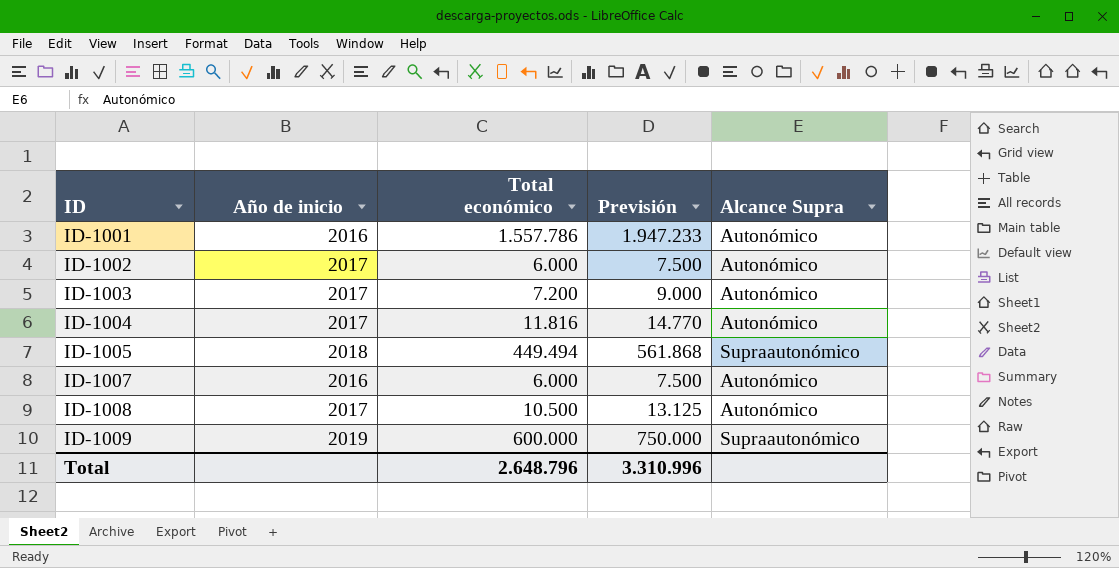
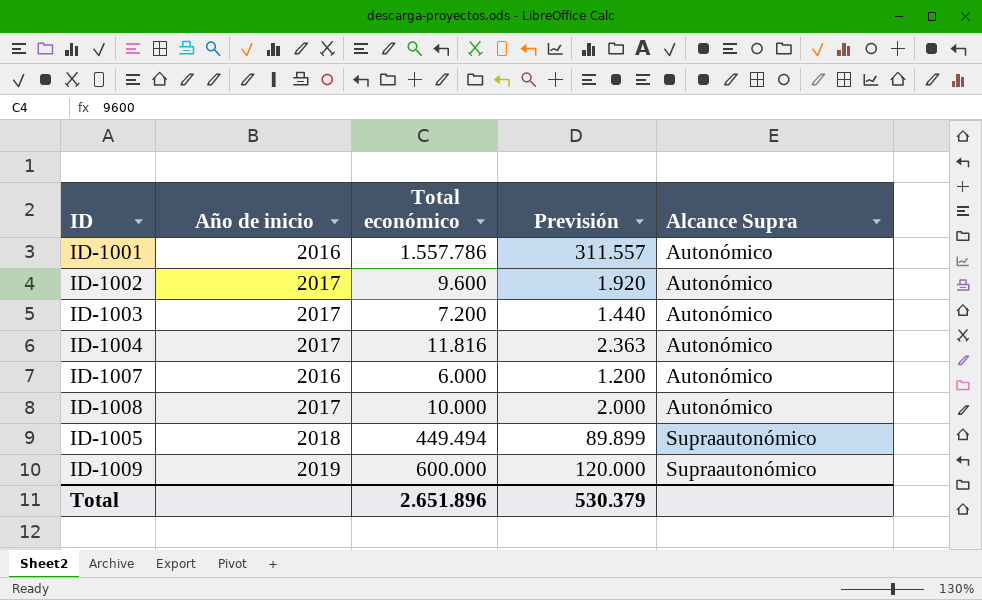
row order: ID ascending -> Alcance Supra ascending
column Previsión | formula: [Total económico] * 1,25 -> [Total económico] * 0,2
ID-1002 | Total económico: 6.000 -> 9.600
ID-1008 | Total económico: 10.500 -> 10.000
Total | Total económico: 2.648.796 -> 2.651.896
Total | Previsión: 3.310.996 -> 530.379

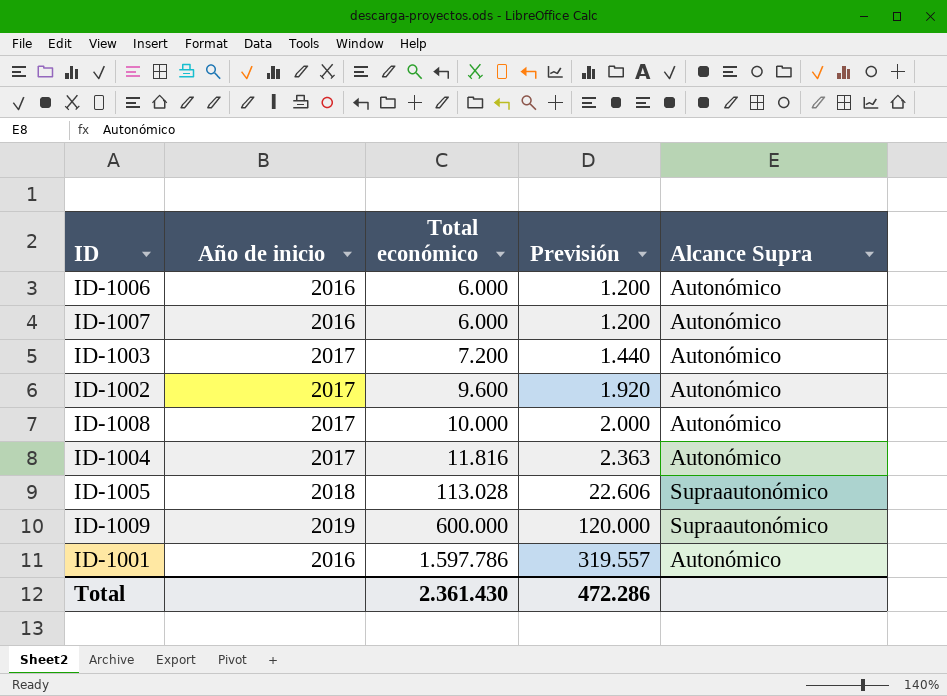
row order: Alcance Supra ascending -> Total económico ascending
row ID-1006: none -> 2016 | 6.000 | 1.200 | Autonómico
ID-1005 | Total económico: 449.494 -> 113.028
ID-1005 | Previsión: 89.899 -> 22.606
ID-1001 | Total económico: 1.557.786 -> 1.597.786
ID-1001 | Previsión: 311.557 -> 319.557
Total | Total económico: 2.651.896 -> 2.361.430
Total | Previsión: 530.379 -> 472.286

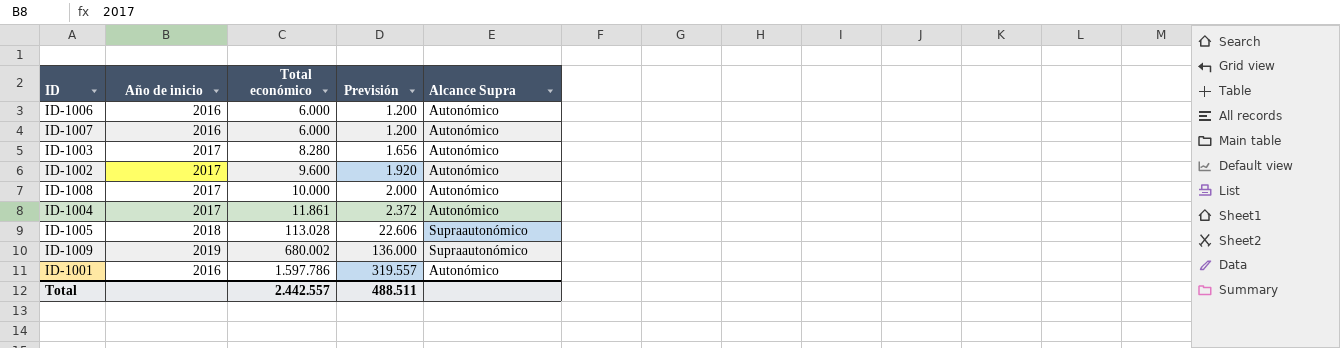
ID-1003 | Total económico: 7.200 -> 8.280
ID-1003 | Previsión: 1.440 -> 1.656
ID-1004 | Total económico: 11.816 -> 11.861
ID-1004 | Previsión: 2.363 -> 2.372
ID-1009 | Total económico: 600.000 -> 680.002
ID-1009 | Previsión: 120.000 -> 136.000
Total | Total económico: 2.361.430 -> 2.442.557
Total | Previsión: 472.286 -> 488.511

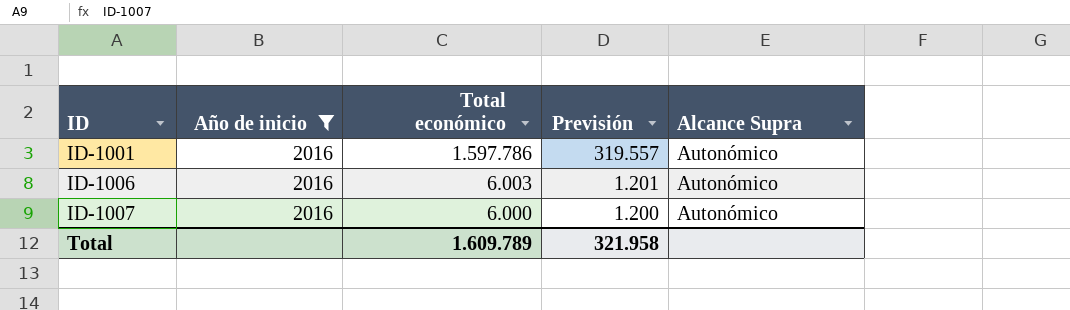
filter: none -> Año de inicio = 2016
row order: Total económico ascending -> ID ascending
ID-1006 | Total económico: 6.000 -> 6.003
ID-1006 | Previsión: 1.200 -> 1.201
Total | Total económico: 2.442.557 -> 1.609.789
Total | Previsión: 488.511 -> 321.958

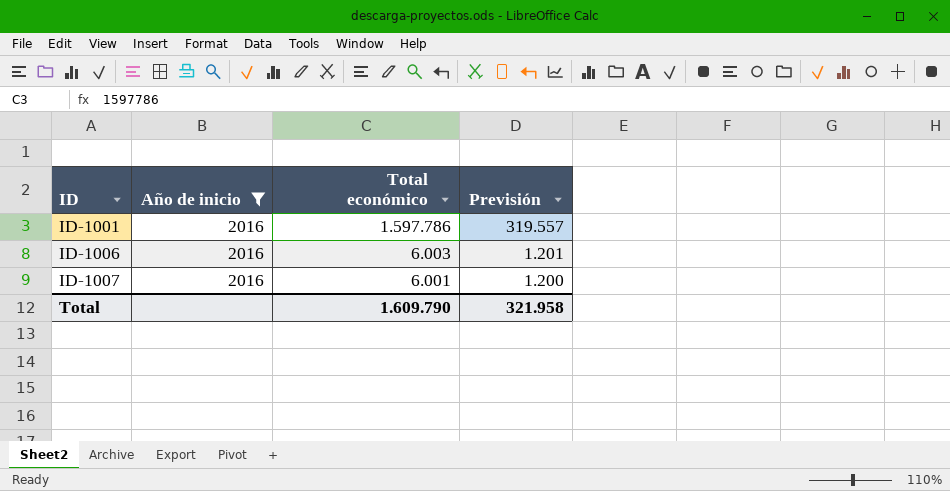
column Alcance Supra | position: 5 -> none
ID-1007 | Total económico: 6.000 -> 6.001
Total | Total económico: 1.609.789 -> 1.609.790

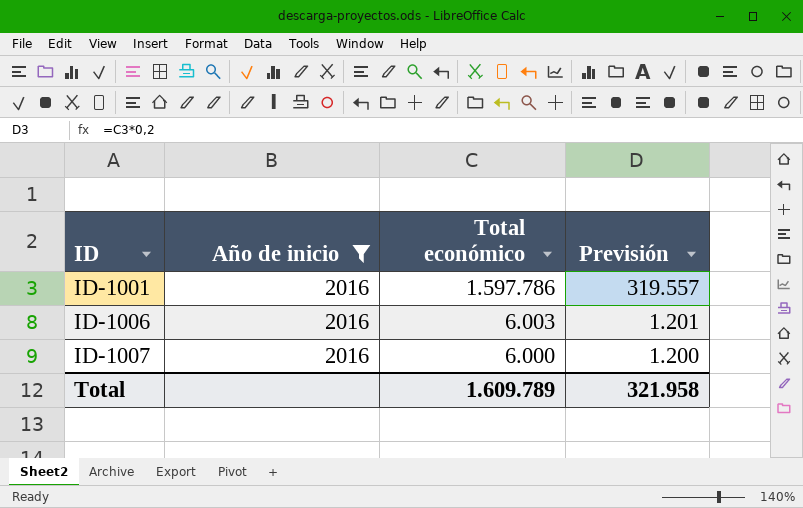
ID-1007 | Total económico: 6.001 -> 6.000
Total | Total económico: 1.609.790 -> 1.609.789

